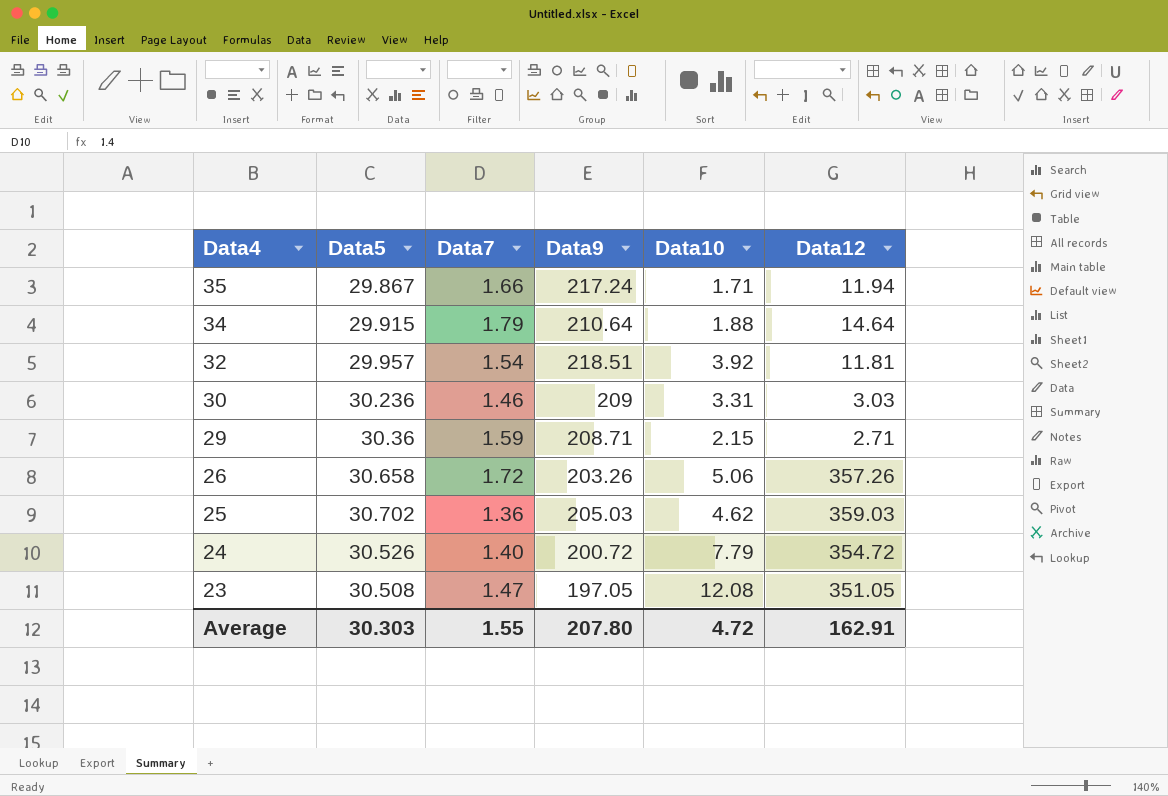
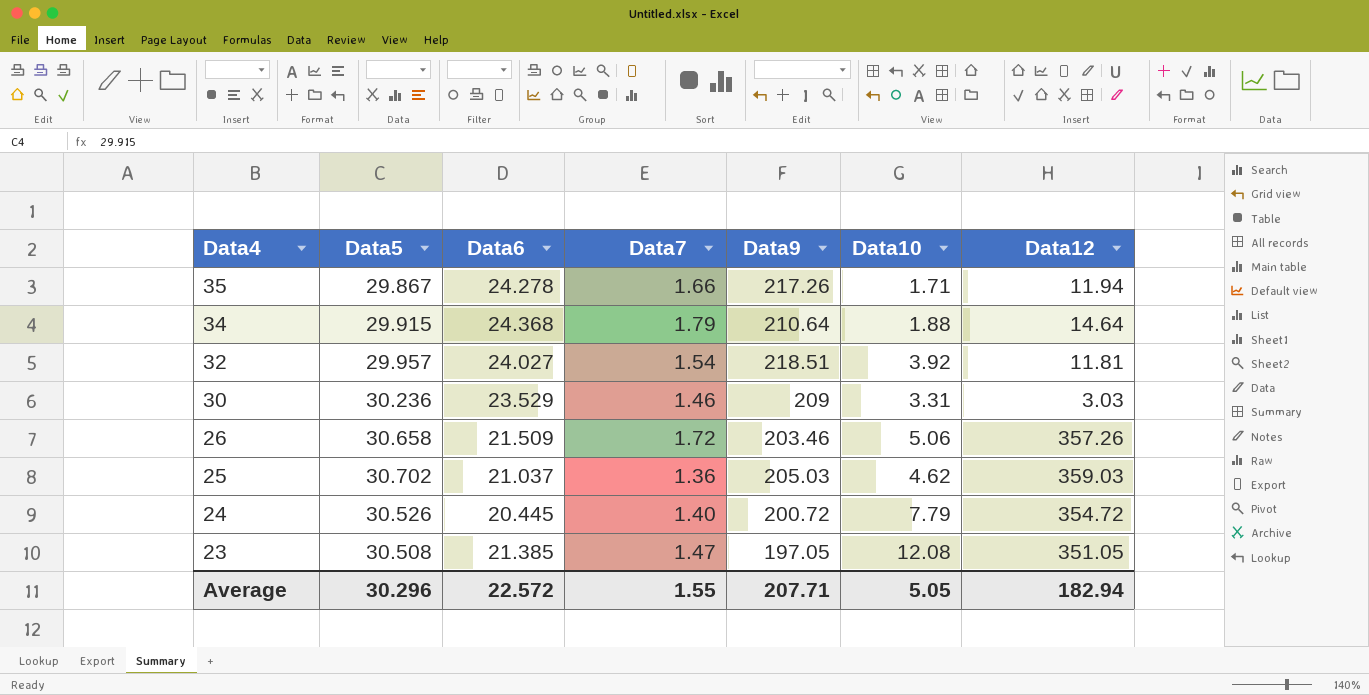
column Data6 | position: none -> 3
row 29: 30.36 | 1.59 | 208.71 | 2.15 | 2.71 -> none
35 | Data9: 217.24 -> 217.26
26 | Data9: 203.26 -> 203.46
Average | Data5: 30.303 -> 30.296
Average | Data9: 207.80 -> 207.71
Average | Data10: 4.72 -> 5.05
Average | Data12: 162.91 -> 182.94

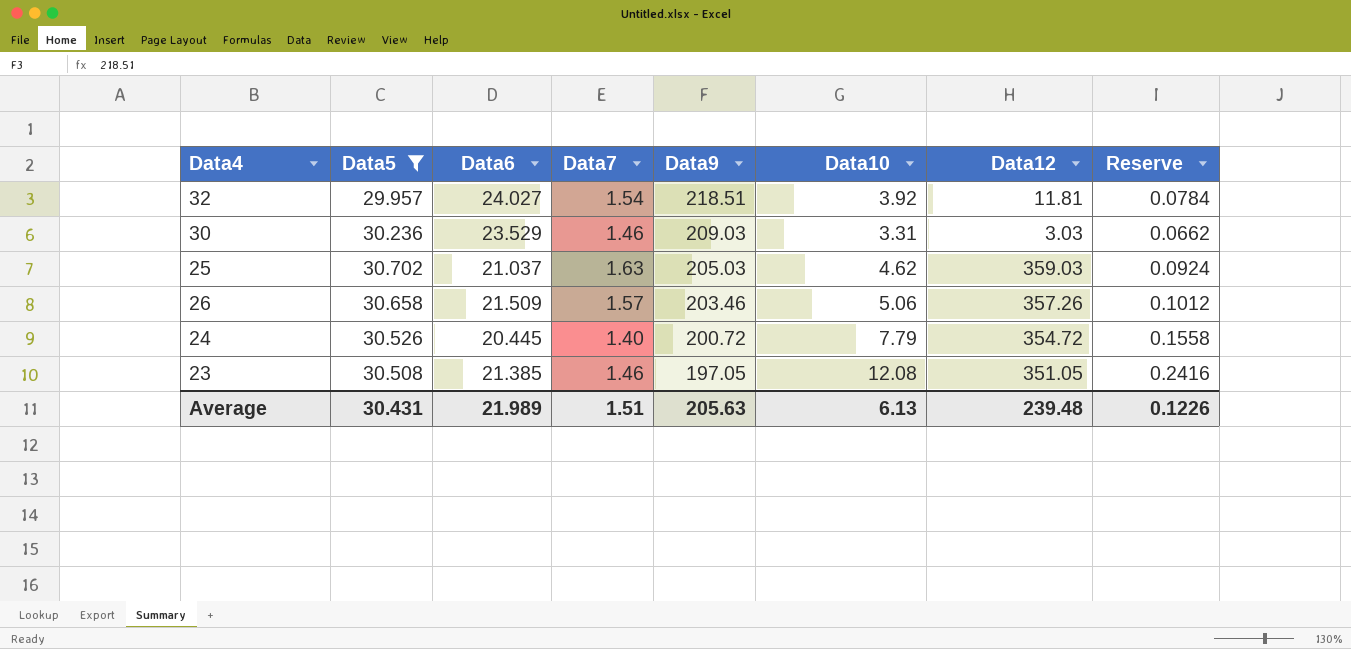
filter: none -> Data5 >= 29.957
row order: Data4 descending -> Data9 descending
column Reserve | formula: none -> [Data10] * 0.02
30 | Data9: 209 -> 209.03
25 | Data7: 1.36 -> 1.63
26 | Data7: 1.72 -> 1.57
23 | Data7: 1.47 -> 1.46
Average | Data5: 30.296 -> 30.431
Average | Data6: 22.572 -> 21.989
Average | Data7: 1.55 -> 1.51
Average | Data9: 207.71 -> 205.63
Average | Data10: 5.05 -> 6.13
Average | Data12: 182.94 -> 239.48

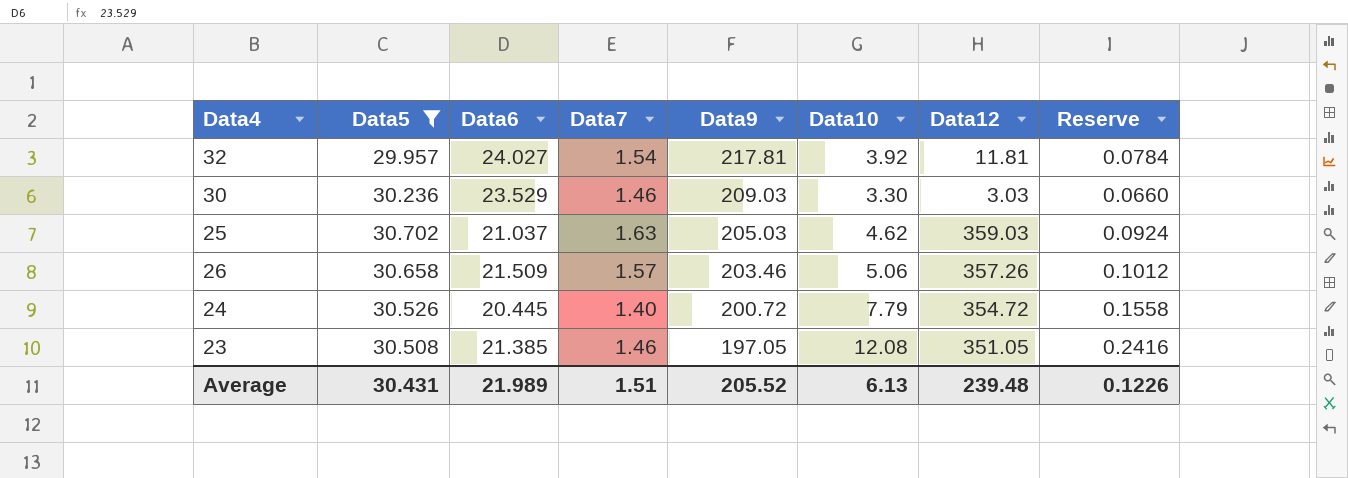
32 | Data9: 218.51 -> 217.81
30 | Data10: 3.31 -> 3.30
30 | Reserve: 0.0662 -> 0.0660
Average | Data9: 205.63 -> 205.52

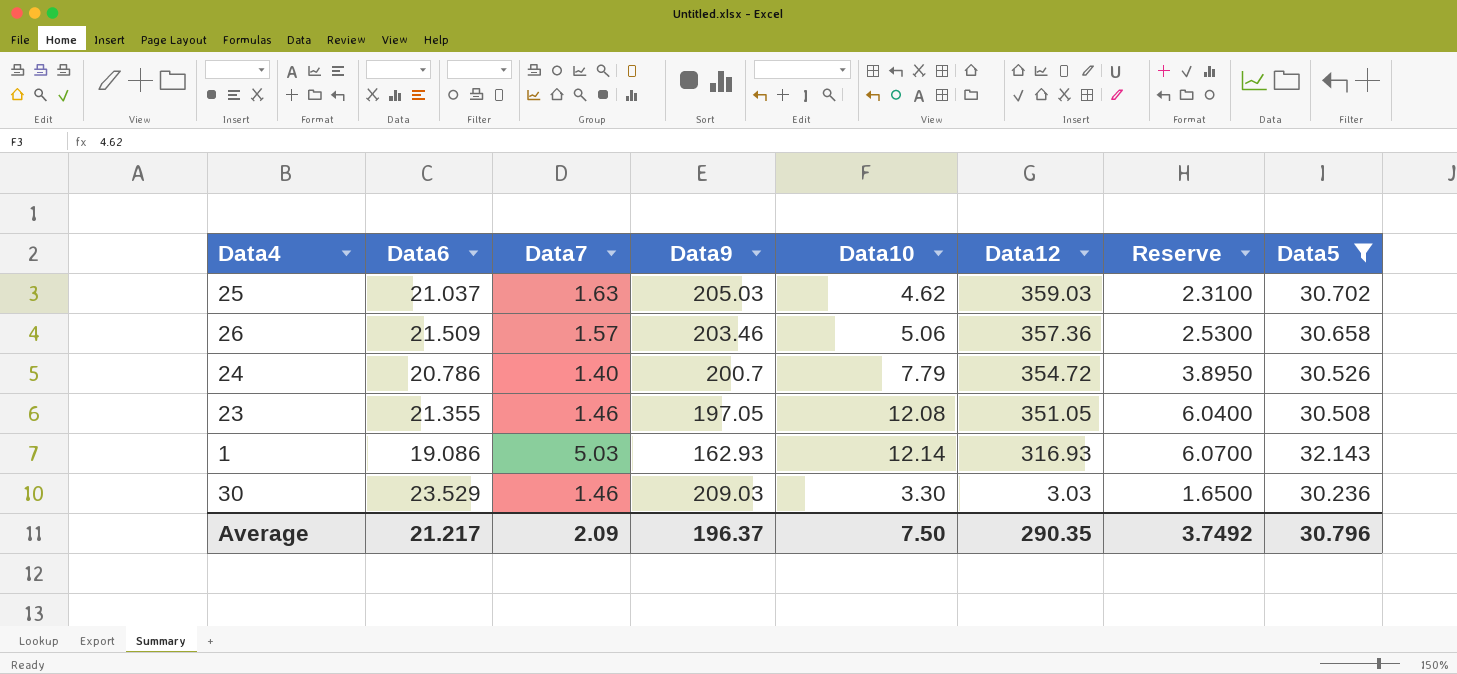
row order: Data9 descending -> Data12 descending
column Reserve | formula: [Data10] * 0.02 -> [Data10] * 0.5
column Data5 | position: 2 -> 8
row 32: 29.957 | 24.027 | 1.54 | 217.81 | 3.92 | 11.81 | 0.0784 -> none
26 | Data12: 357.26 -> 357.36
24 | Data6: 20.445 -> 20.786
24 | Data9: 200.72 -> 200.7
23 | Data6: 21.385 -> 21.355
row 1: none -> 19.086 | 5.03 | 162.93 | 12.14 | 316.93 | 6.0700 | 32.143
Average | Data6: 21.989 -> 21.217
Average | Data7: 1.51 -> 2.09
Average | Data9: 205.52 -> 196.37
Average | Data10: 6.13 -> 7.50
Average | Data12: 239.48 -> 290.35
Average | Reserve: 0.1226 -> 3.7492
Average | Data5: 30.431 -> 30.796

